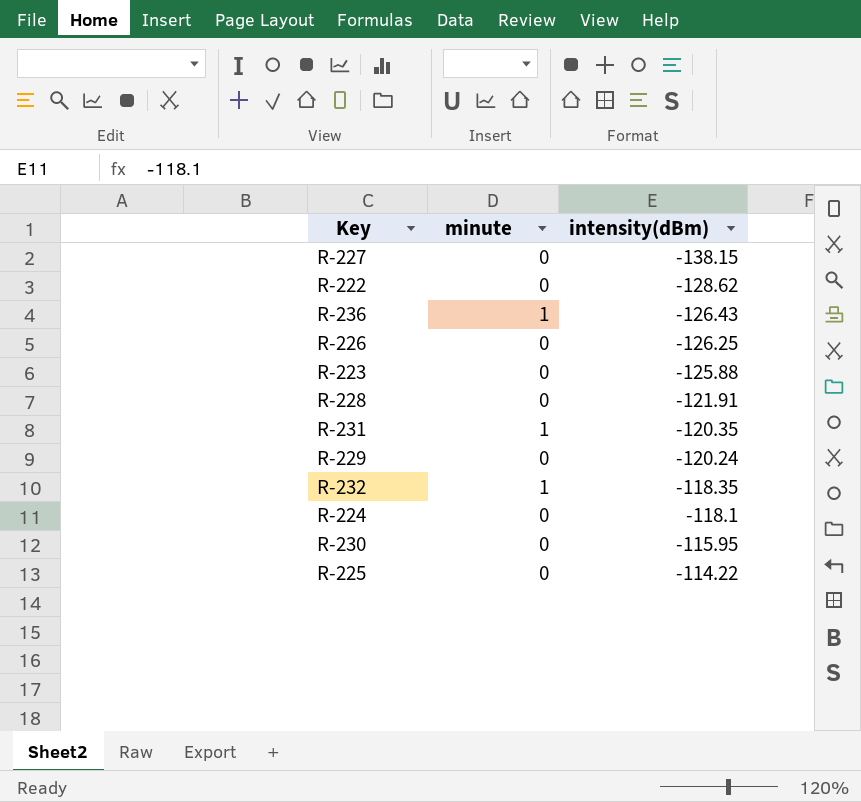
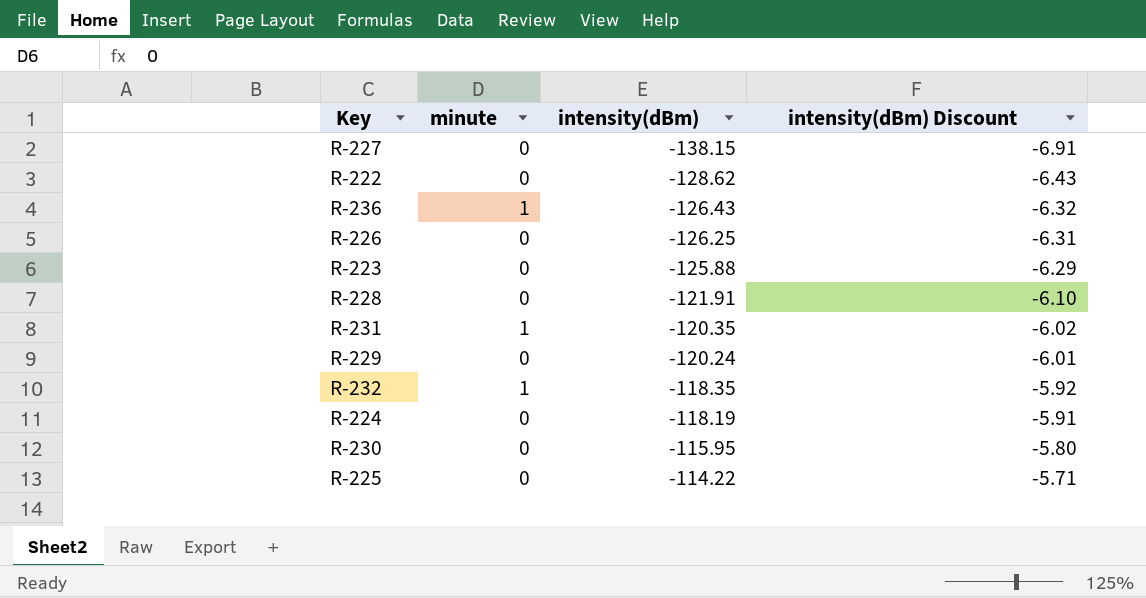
column intensity(dBm) Discount | formula: none -> [intensity(dBm)] * 0.05
R-224 | intensity(dBm): -118.1 -> -118.19

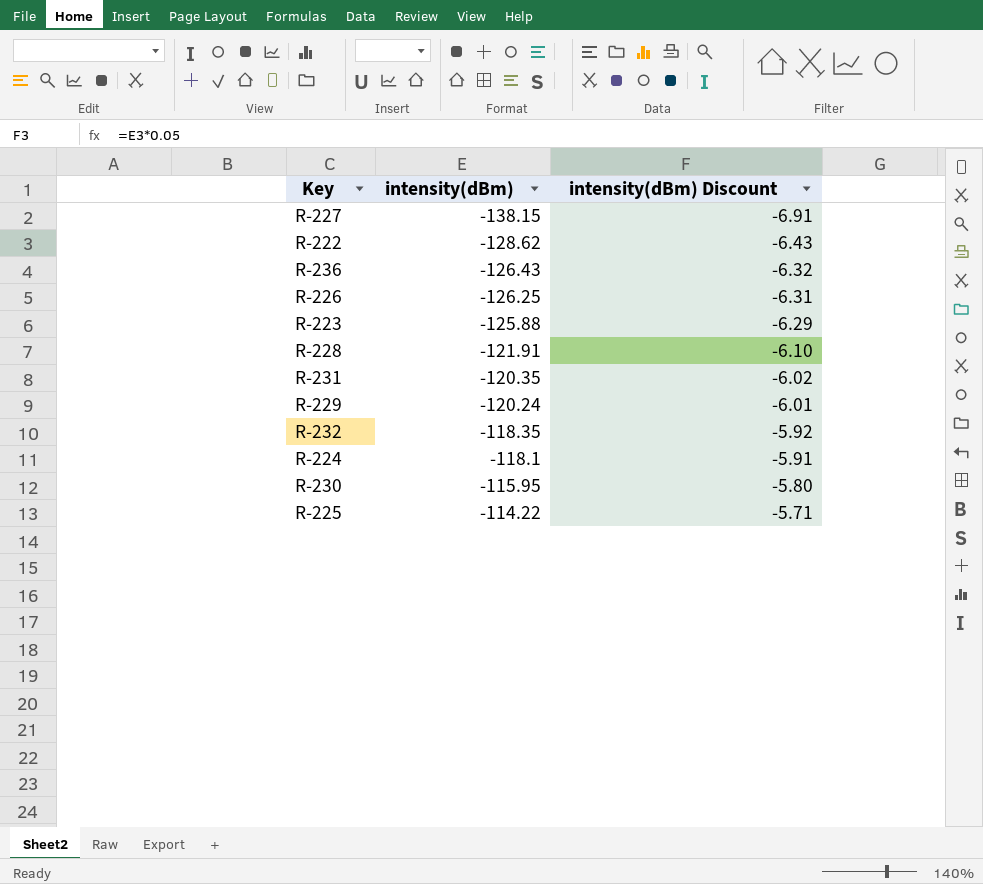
column minute | position: 2 -> none
R-224 | intensity(dBm): -118.19 -> -118.1

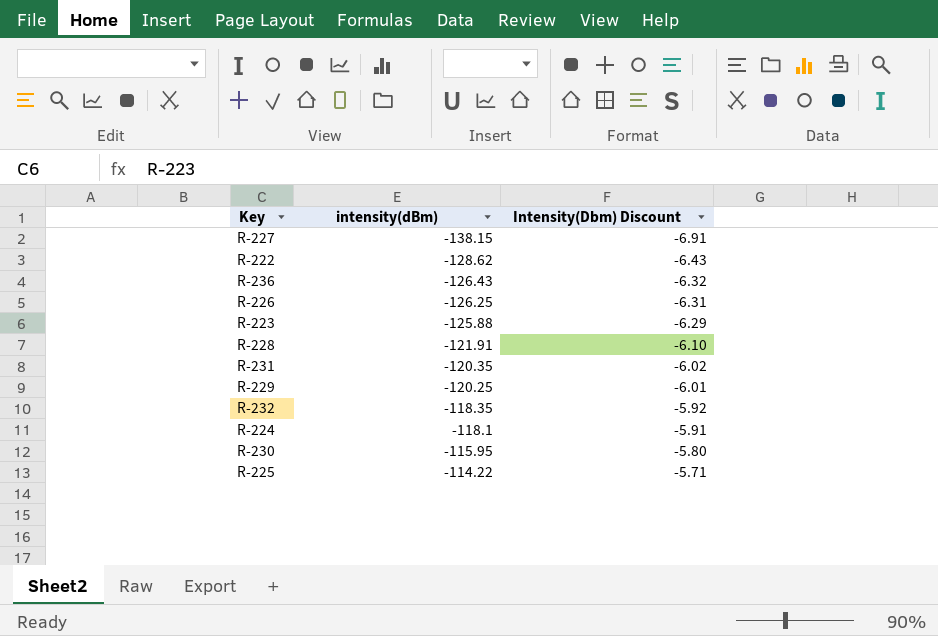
column name: intensity(dBm) Discount -> Intensity(Dbm) Discount
R-229 | intensity(dBm): -120.24 -> -120.25

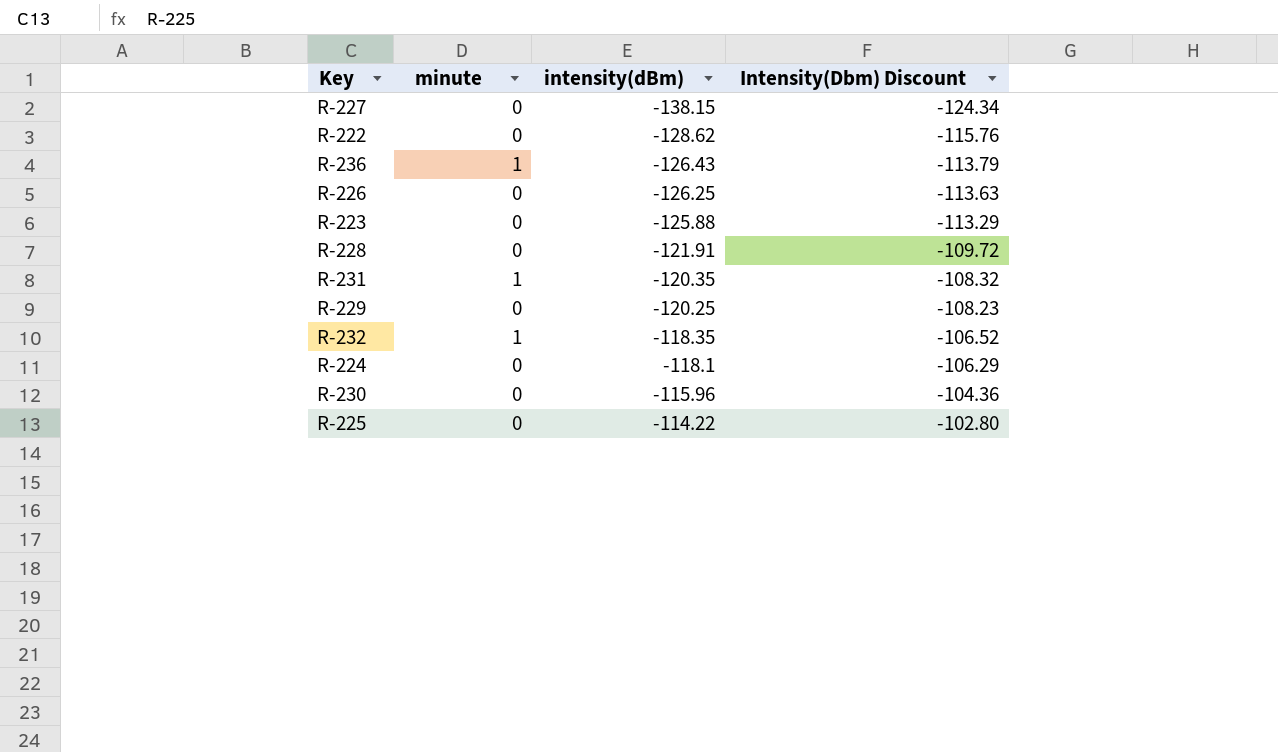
column minute | position: none -> 2
column Intensity(Dbm) Discount | formula: [intensity(dBm)] * 0.05 -> [intensity(dBm)] * 0.9
R-230 | intensity(dBm): -115.95 -> -115.96

